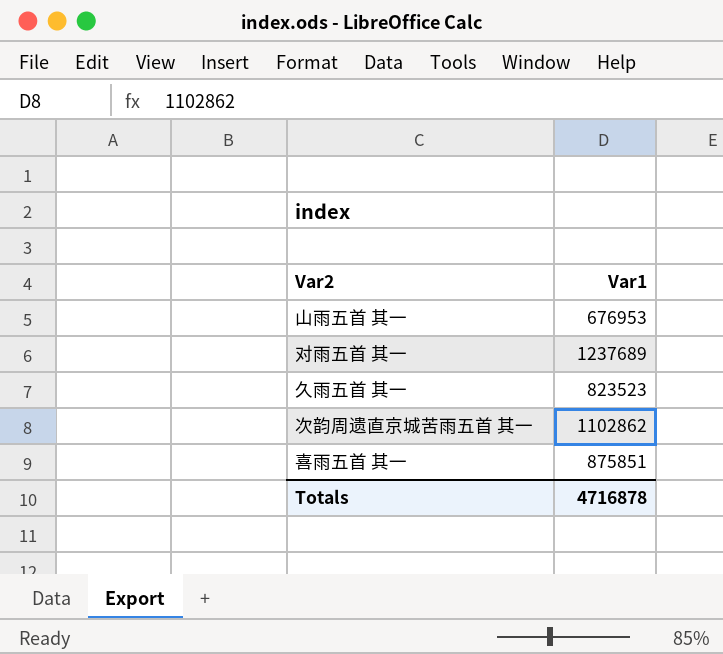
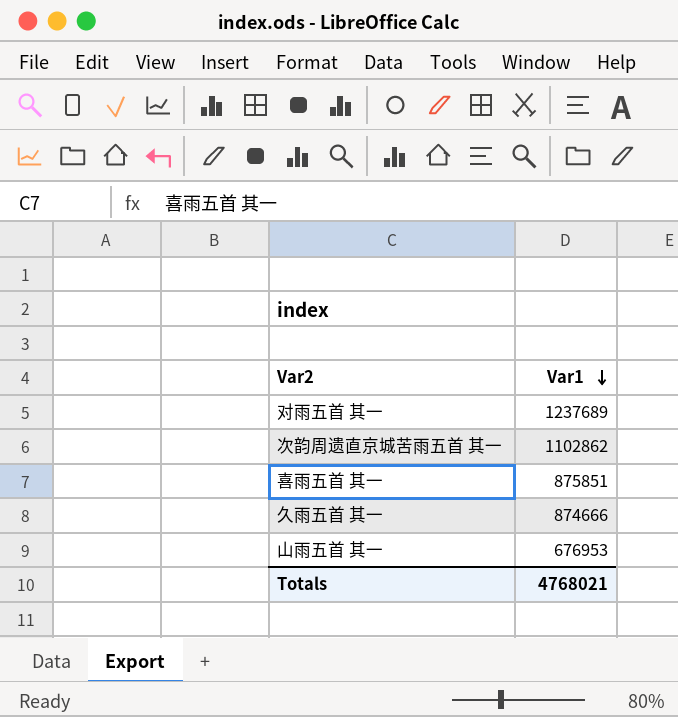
row order: none -> Var1 descending
久雨五首 其一 | Var1: 823523 -> 874666
Totals | Var1: 4716878 -> 4768021

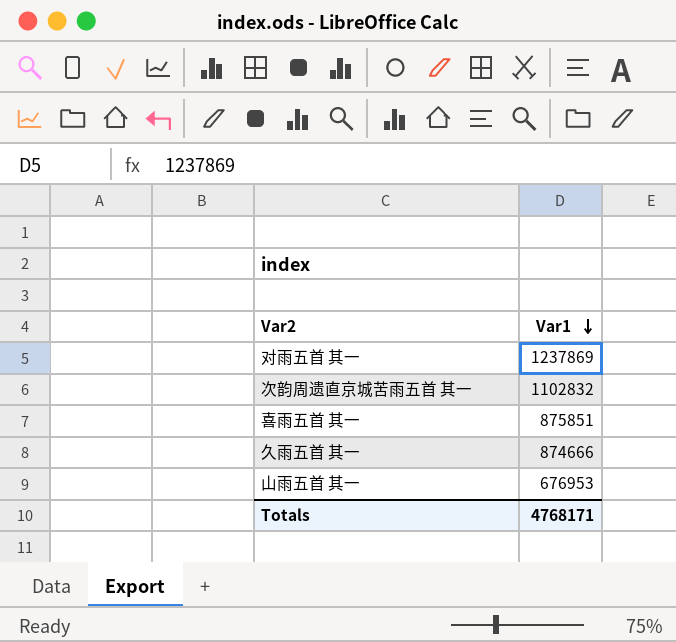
对雨五首 其一 | Var1: 1237689 -> 1237869
次韵周遗直京城苦雨五首 其一 | Var1: 1102862 -> 1102832
Totals | Var1: 4768021 -> 4768171

